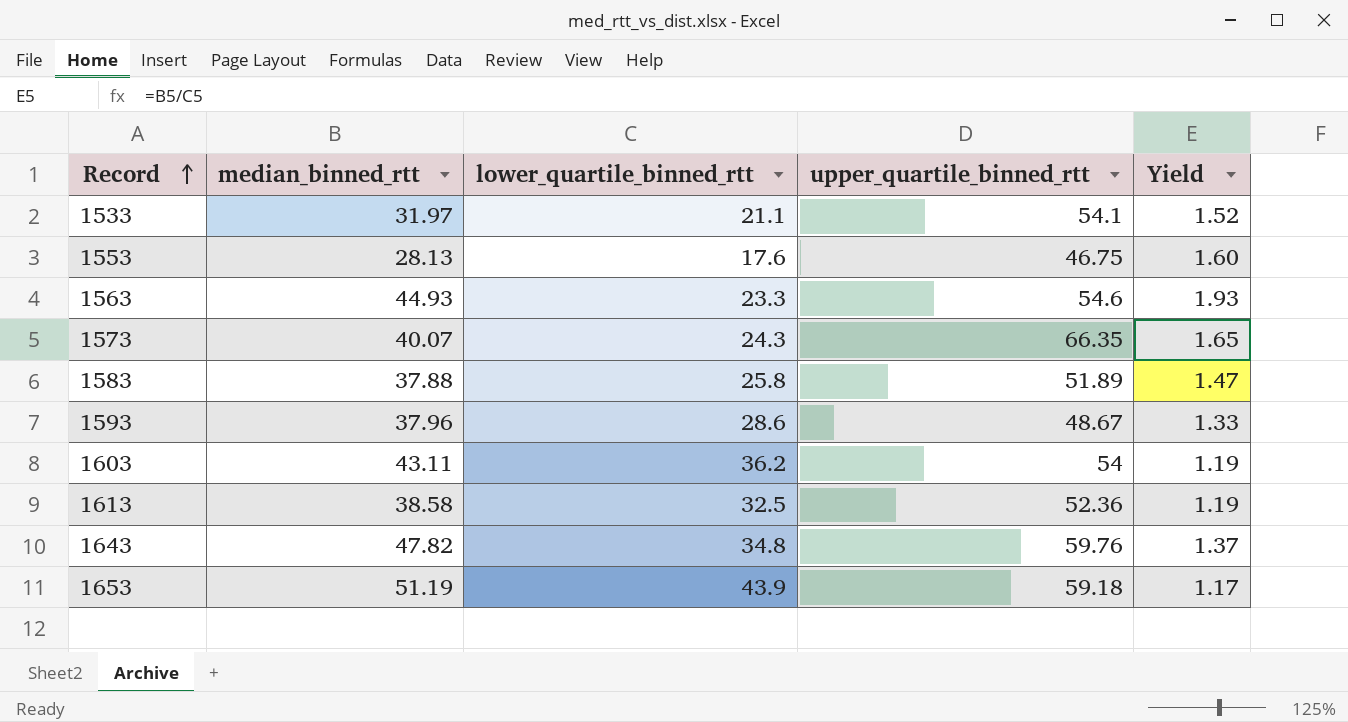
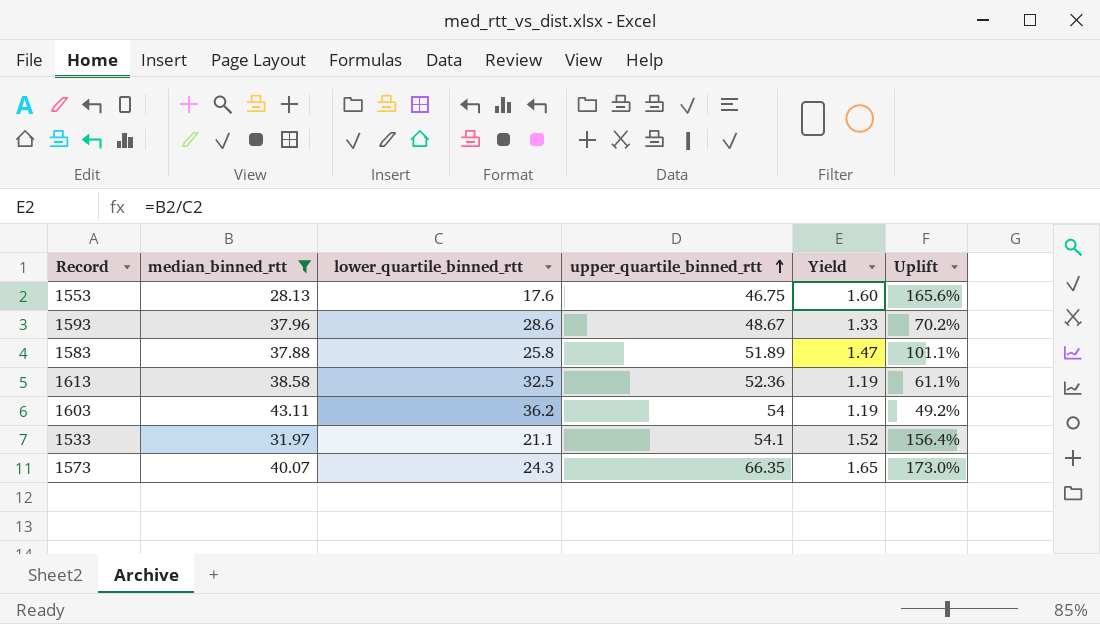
filter: none -> median_binned_rtt <= 43.11
row order: Record ascending -> upper_quartile_binned_rtt ascending
column Uplift | formula: none -> ([upper_quartile_binned_rtt] - [lower_quartile_binned_rtt]) / [lower_quartile_binned_rtt]

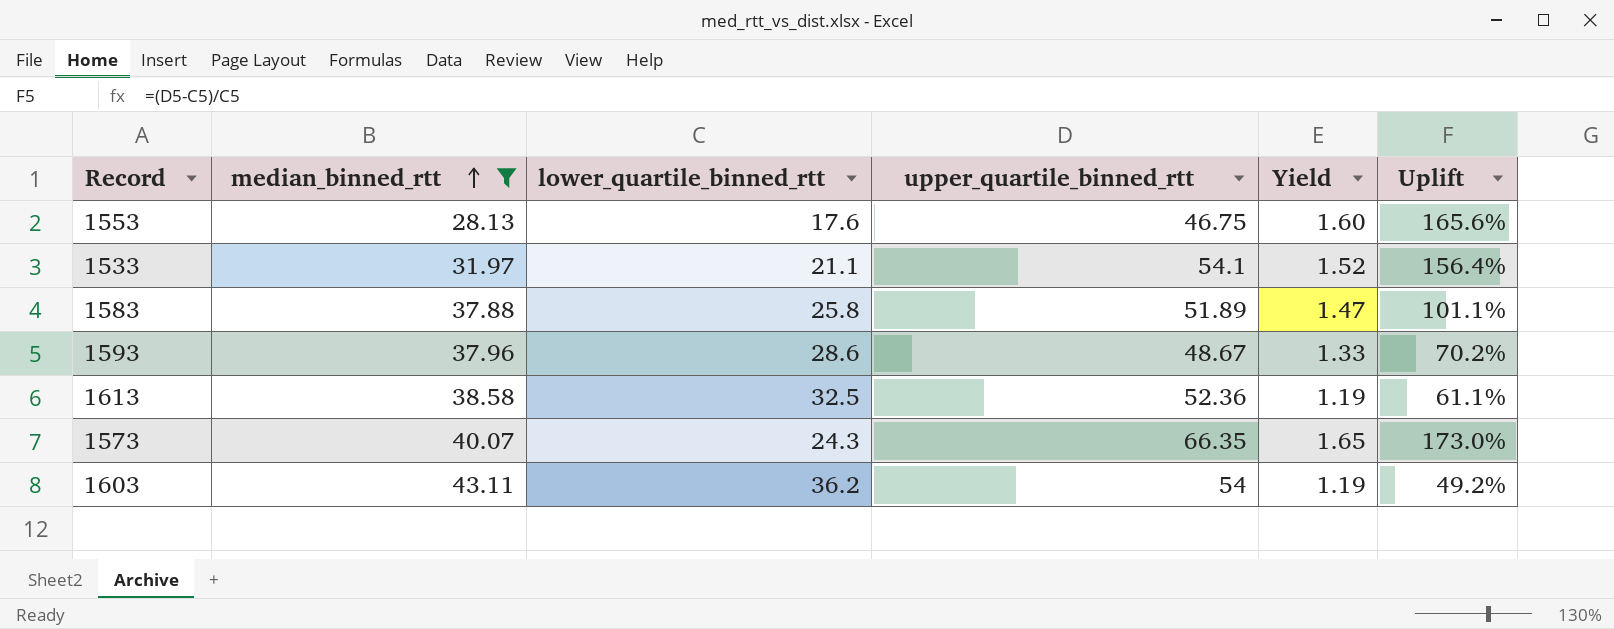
row order: upper_quartile_binned_rtt ascending -> median_binned_rtt ascending

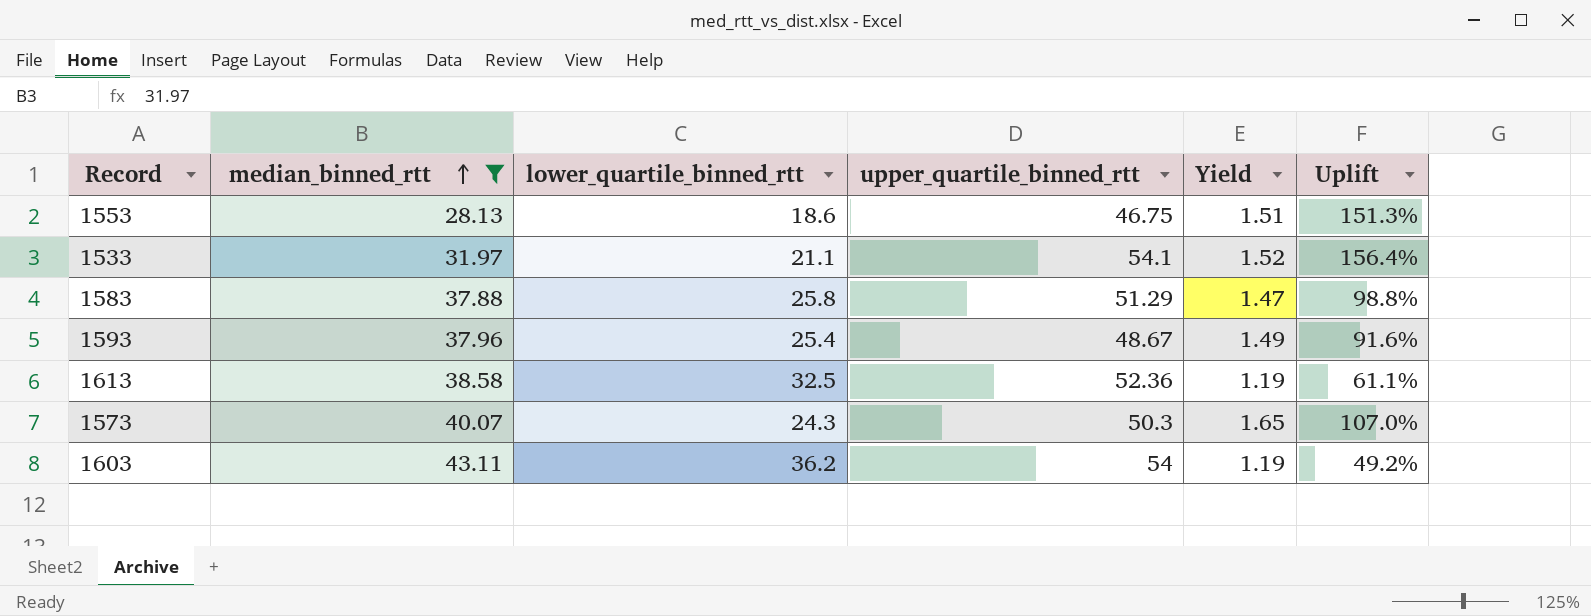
1553 | lower_quartile_binned_rtt: 17.6 -> 18.6
1553 | Yield: 1.60 -> 1.51
1553 | Uplift: 165.6% -> 151.3%
1583 | upper_quartile_binned_rtt: 51.89 -> 51.29
1583 | Uplift: 101.1% -> 98.8%
1593 | lower_quartile_binned_rtt: 28.6 -> 25.4
1593 | Yield: 1.33 -> 1.49
1593 | Uplift: 70.2% -> 91.6%
1573 | upper_quartile_binned_rtt: 66.35 -> 50.3
1573 | Uplift: 173.0% -> 107.0%

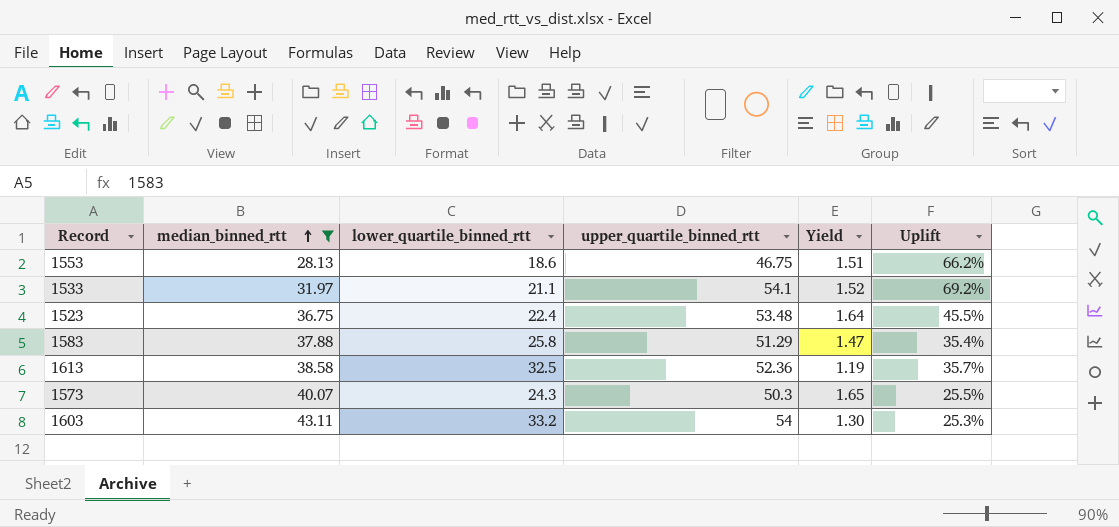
column Uplift | formula: ([upper_quartile_binned_rtt] - [lower_quartile_binned_rtt]) / [lower_quartile_binned_rtt] -> ([upper_quartile_binned_rtt] - [median_binned_rtt]) / [median_binned_rtt]
row 1593: 37.96 | 25.4 | 48.67 | 1.49 | 91.6% -> none
row 1523: none -> 36.75 | 22.4 | 53.48 | 1.64 | 45.5%
1603 | lower_quartile_binned_rtt: 36.2 -> 33.2
1603 | Yield: 1.19 -> 1.30

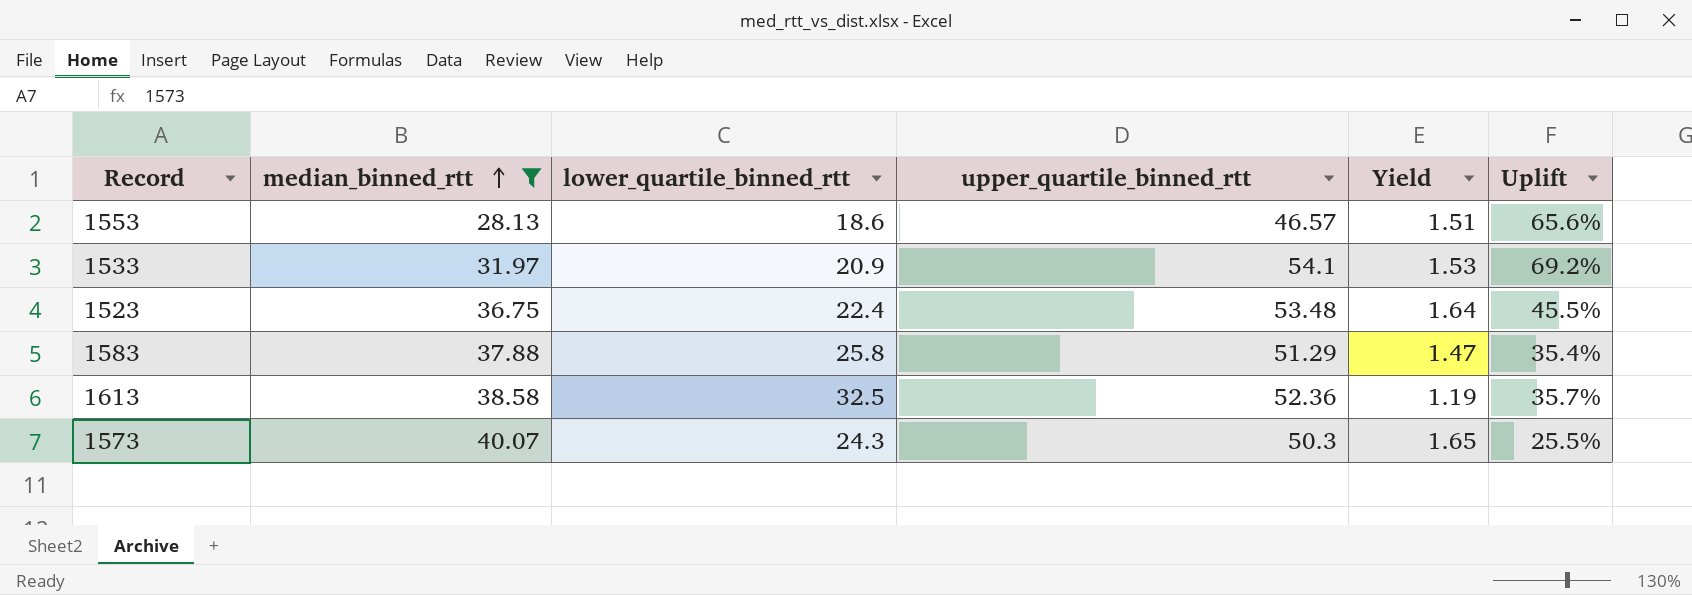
row 1603: 43.11 | 33.2 | 54 | 1.30 | 25.3% -> none
1553 | upper_quartile_binned_rtt: 46.75 -> 46.57
1553 | Uplift: 66.2% -> 65.6%
1533 | lower_quartile_binned_rtt: 21.1 -> 20.9
1533 | Yield: 1.52 -> 1.53

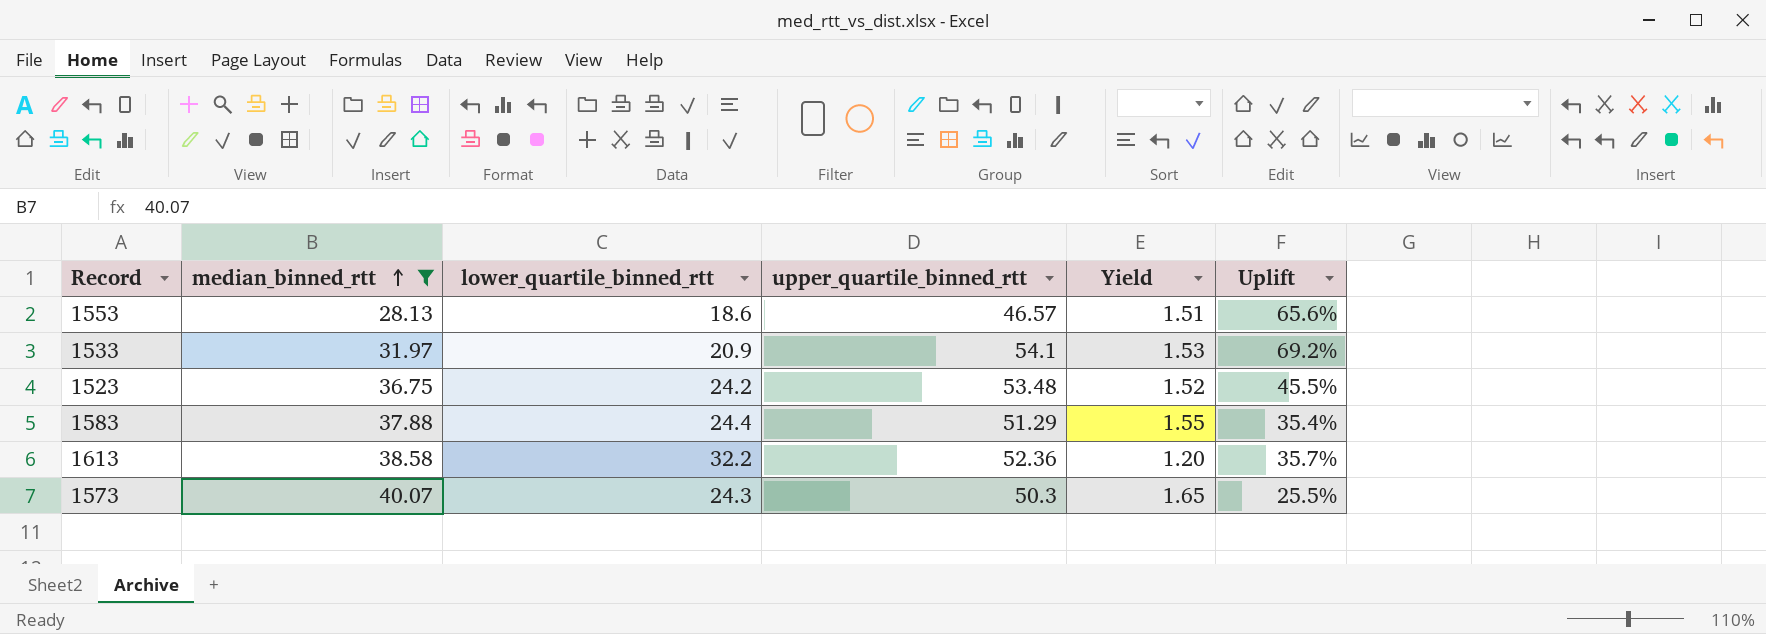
1523 | lower_quartile_binned_rtt: 22.4 -> 24.2
1523 | Yield: 1.64 -> 1.52
1583 | lower_quartile_binned_rtt: 25.8 -> 24.4
1583 | Yield: 1.47 -> 1.55
1613 | lower_quartile_binned_rtt: 32.5 -> 32.2
1613 | Yield: 1.19 -> 1.20

